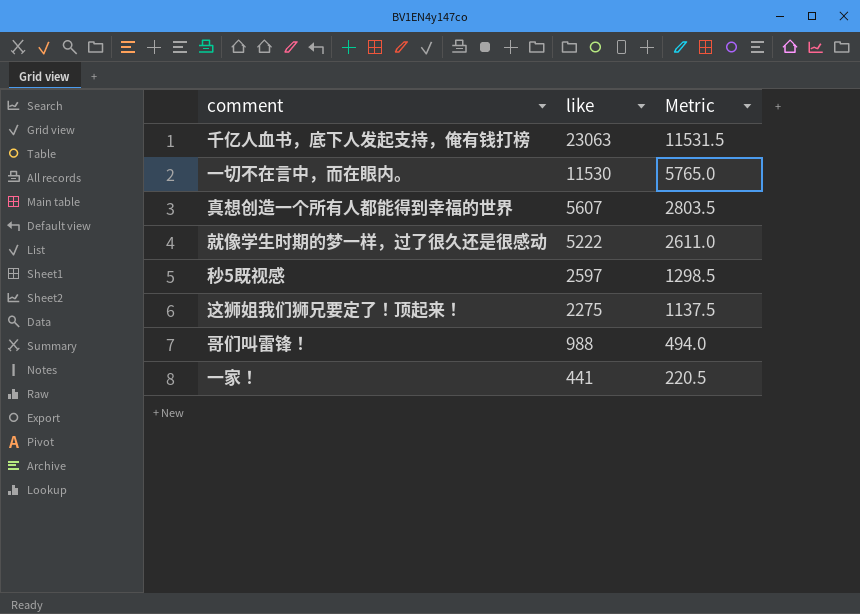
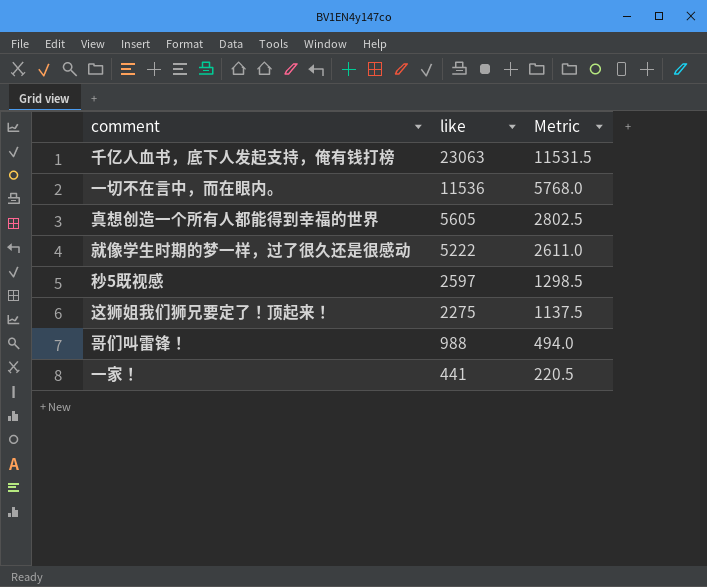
一切不在言中，而在眼内。 | like: 11530 -> 11536
一切不在言中，而在眼内。 | Metric: 5765.0 -> 5768.0
真想创造一个所有人都能得到幸福的世界 | like: 5607 -> 5605
真想创造一个所有人都能得到幸福的世界 | Metric: 2803.5 -> 2802.5

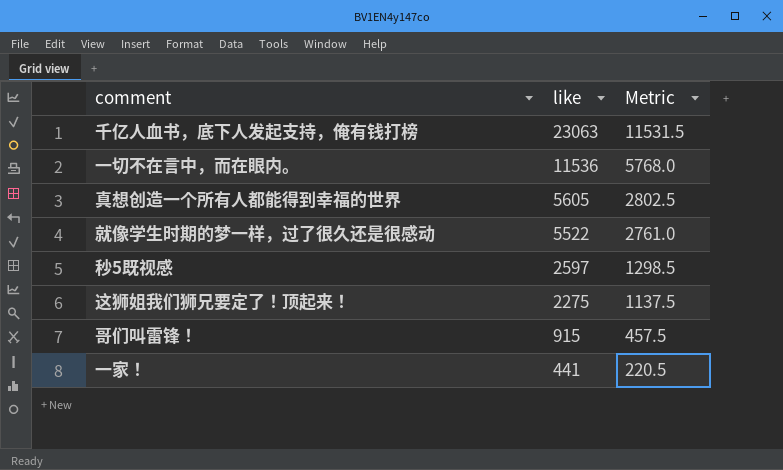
就像学生时期的梦一样，过了很久还是很感动 | like: 5222 -> 5522
就像学生时期的梦一样，过了很久还是很感动 | Metric: 2611.0 -> 2761.0
哥们叫雷锋！ | like: 988 -> 915
哥们叫雷锋！ | Metric: 494.0 -> 457.5

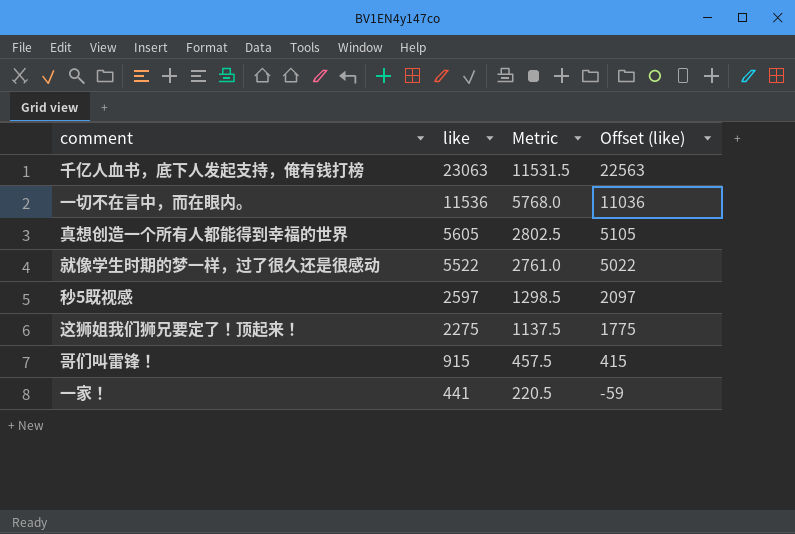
column Offset (like) | formula: none -> [like] - 500

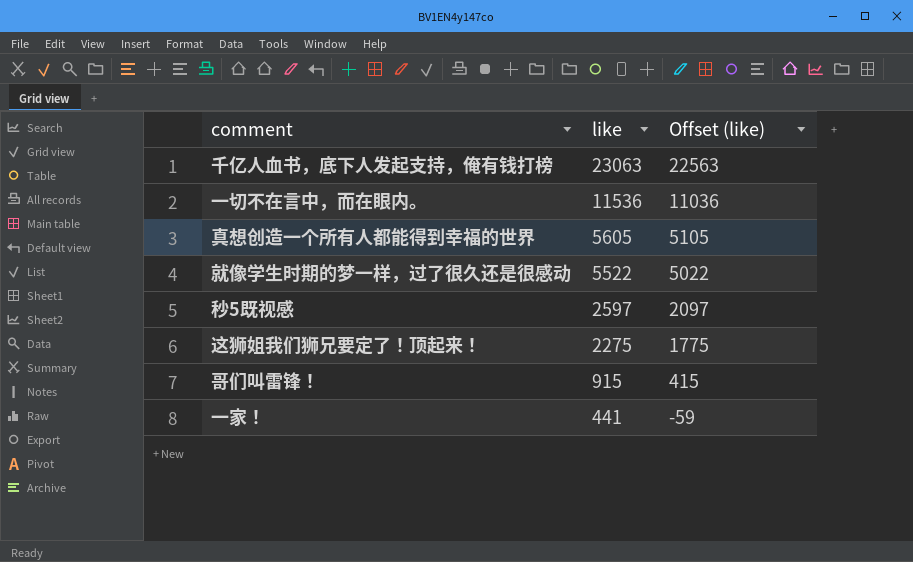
column Metric | formula: [like] * 0.5 -> none

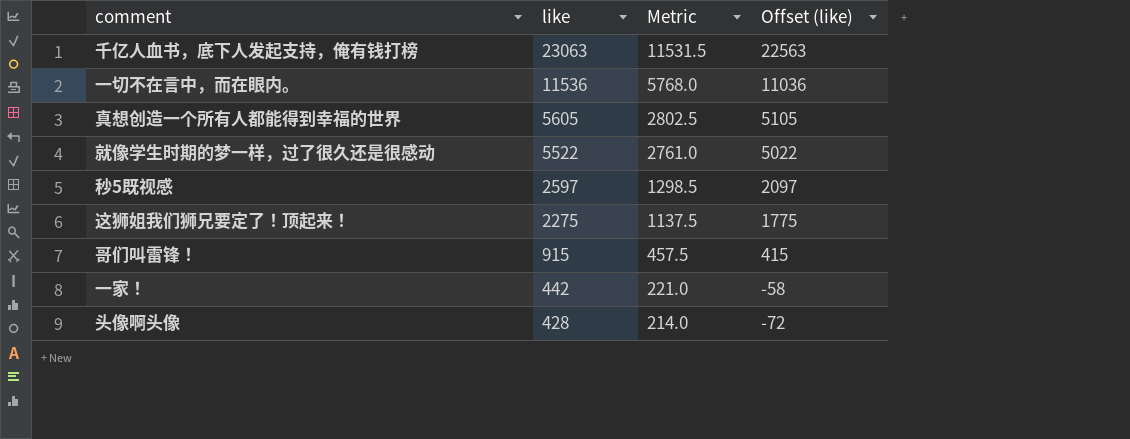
column Metric | formula: none -> [like] * 0.5
一家！ | like: 441 -> 442
一家！ | Offset (like): -59 -> -58
row 头像啊头像: none -> 428 | 214.0 | -72

